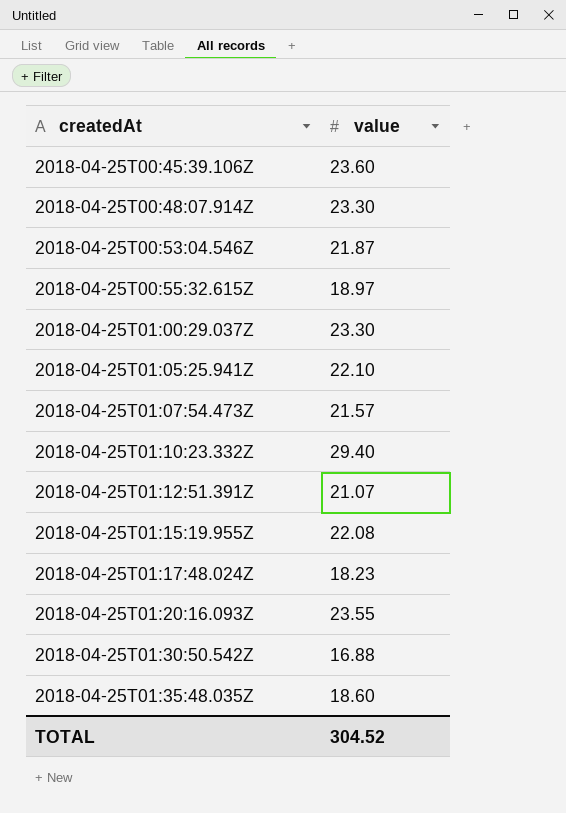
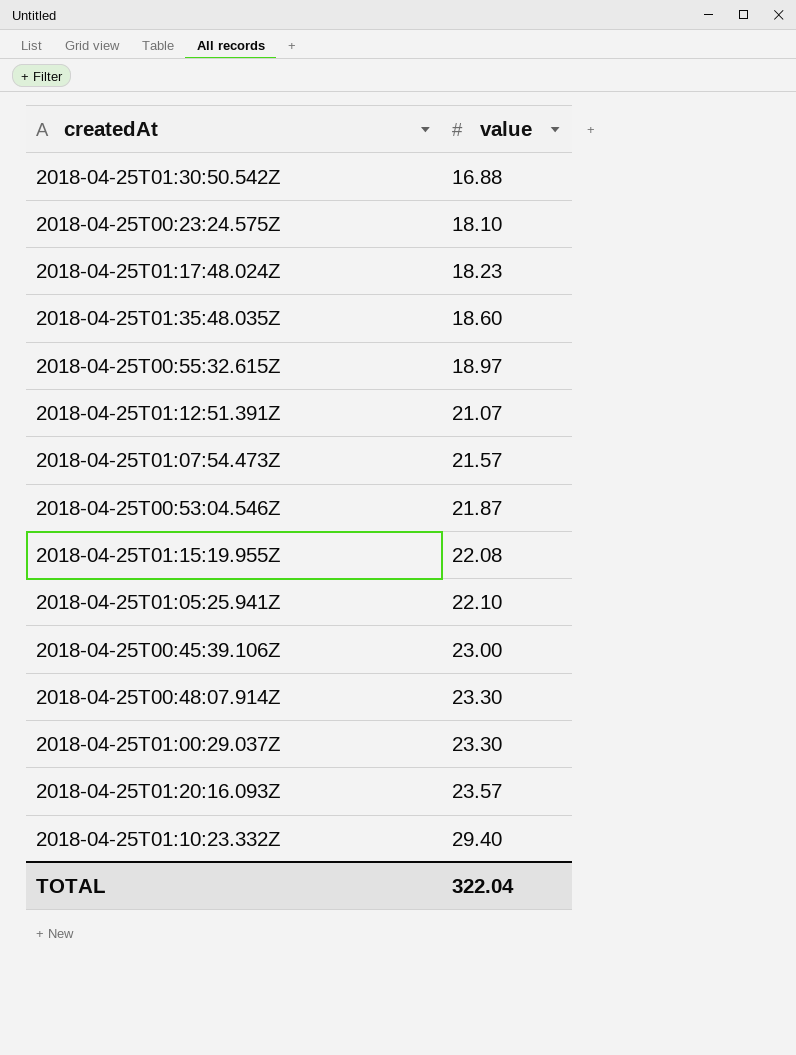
row order: createdAt ascending -> value ascending
row 2018-04-25T00:23:24.575Z: none -> 18.10
2018-04-25T00:45:39.106Z | value: 23.60 -> 23.00
2018-04-25T01:20:16.093Z | value: 23.55 -> 23.57
TOTAL | value: 304.52 -> 322.04

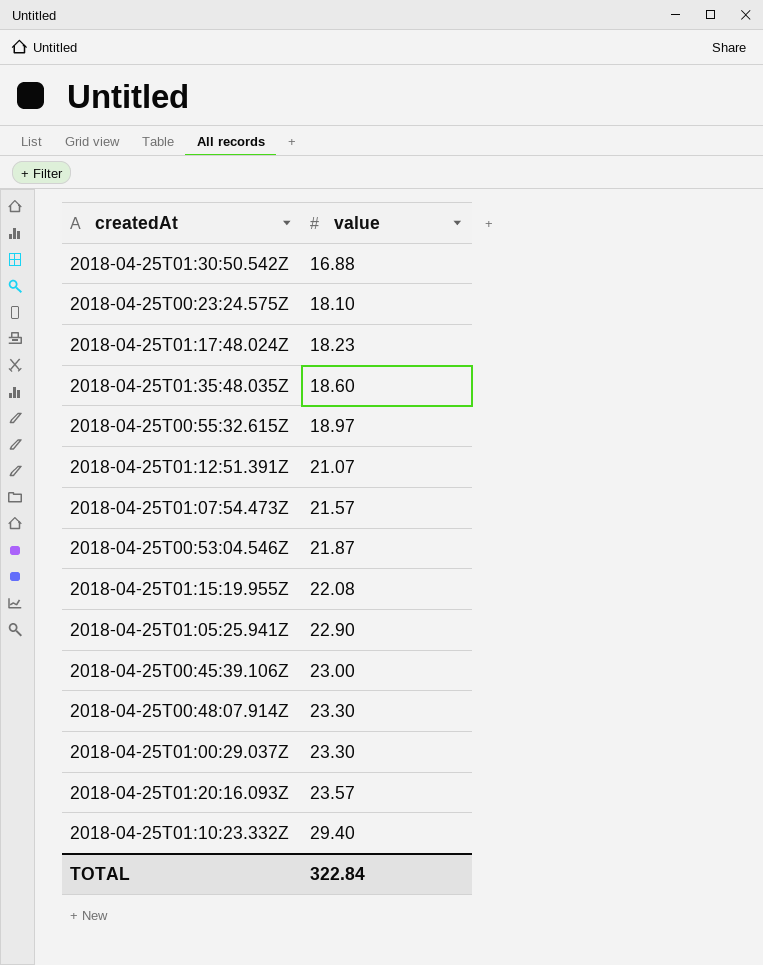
2018-04-25T01:05:25.941Z | value: 22.10 -> 22.90
TOTAL | value: 322.04 -> 322.84

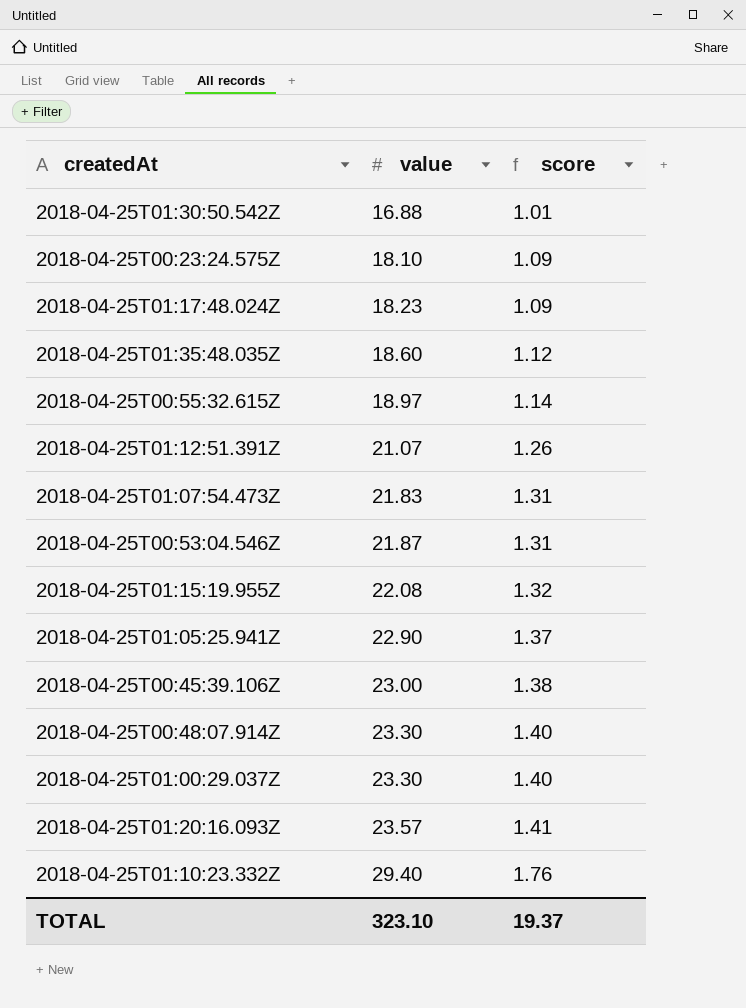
column score | formula: none -> [value] * 0.06
2018-04-25T01:07:54.473Z | value: 21.57 -> 21.83
TOTAL | value: 322.84 -> 323.10

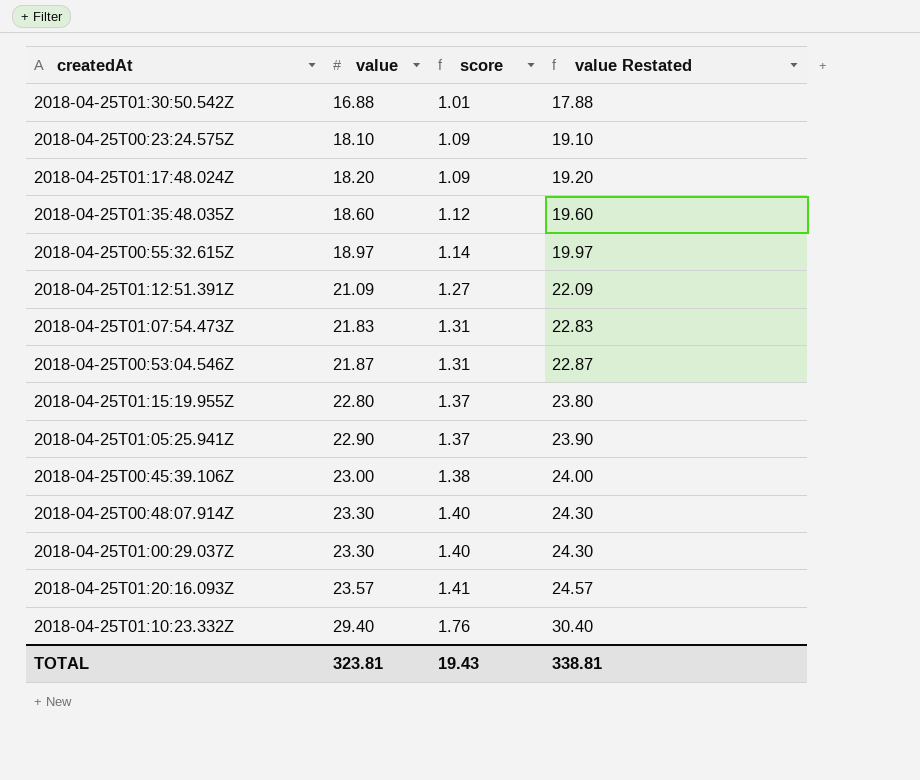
column value Restated | formula: none -> [value] + 1
2018-04-25T01:17:48.024Z | value: 18.23 -> 18.20
2018-04-25T01:12:51.391Z | value: 21.07 -> 21.09
2018-04-25T01:12:51.391Z | score: 1.26 -> 1.27
2018-04-25T01:15:19.955Z | value: 22.08 -> 22.80
2018-04-25T01:15:19.955Z | score: 1.32 -> 1.37
TOTAL | value: 323.10 -> 323.81
TOTAL | score: 19.37 -> 19.43

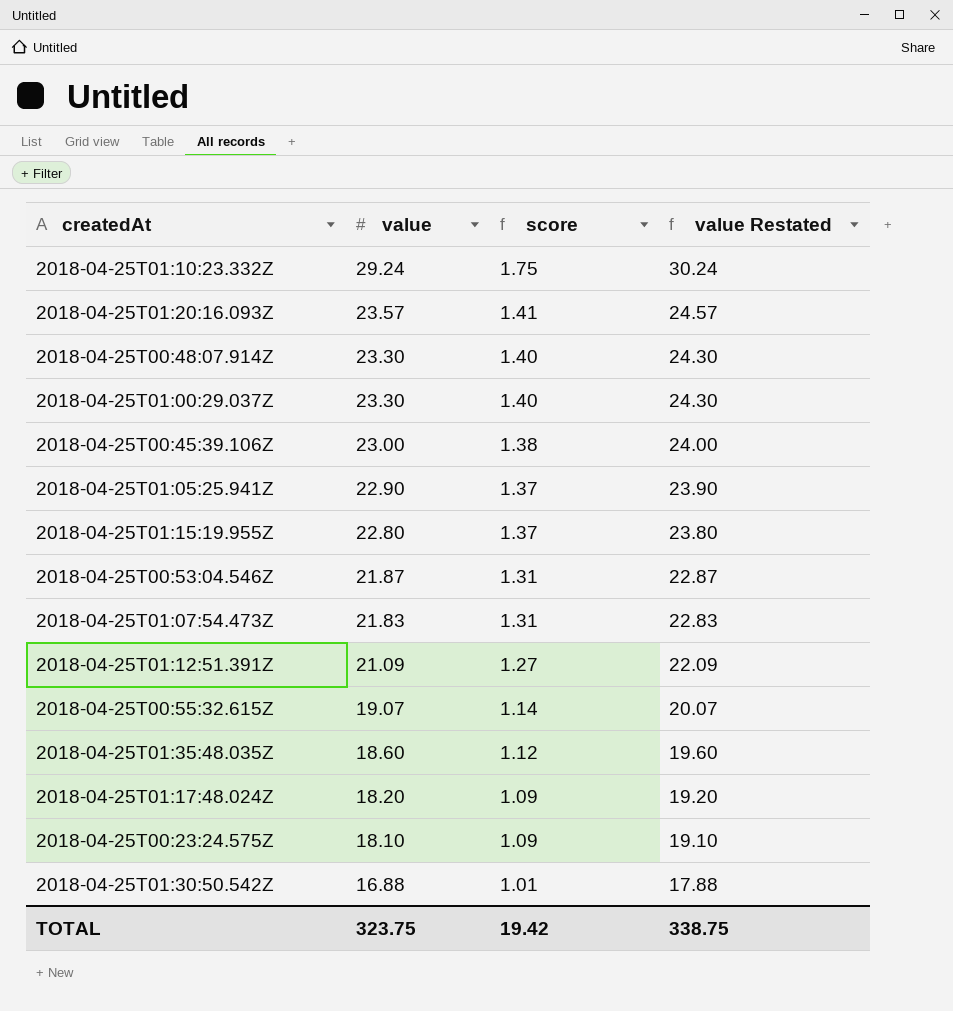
row order: value ascending -> value descending
2018-04-25T01:10:23.332Z | value: 29.40 -> 29.24
2018-04-25T01:10:23.332Z | score: 1.76 -> 1.75
2018-04-25T01:10:23.332Z | value Restated: 30.40 -> 30.24
2018-04-25T00:55:32.615Z | value: 18.97 -> 19.07
2018-04-25T00:55:32.615Z | value Restated: 19.97 -> 20.07
TOTAL | value: 323.81 -> 323.75
TOTAL | score: 19.43 -> 19.42
TOTAL | value Restated: 338.81 -> 338.75

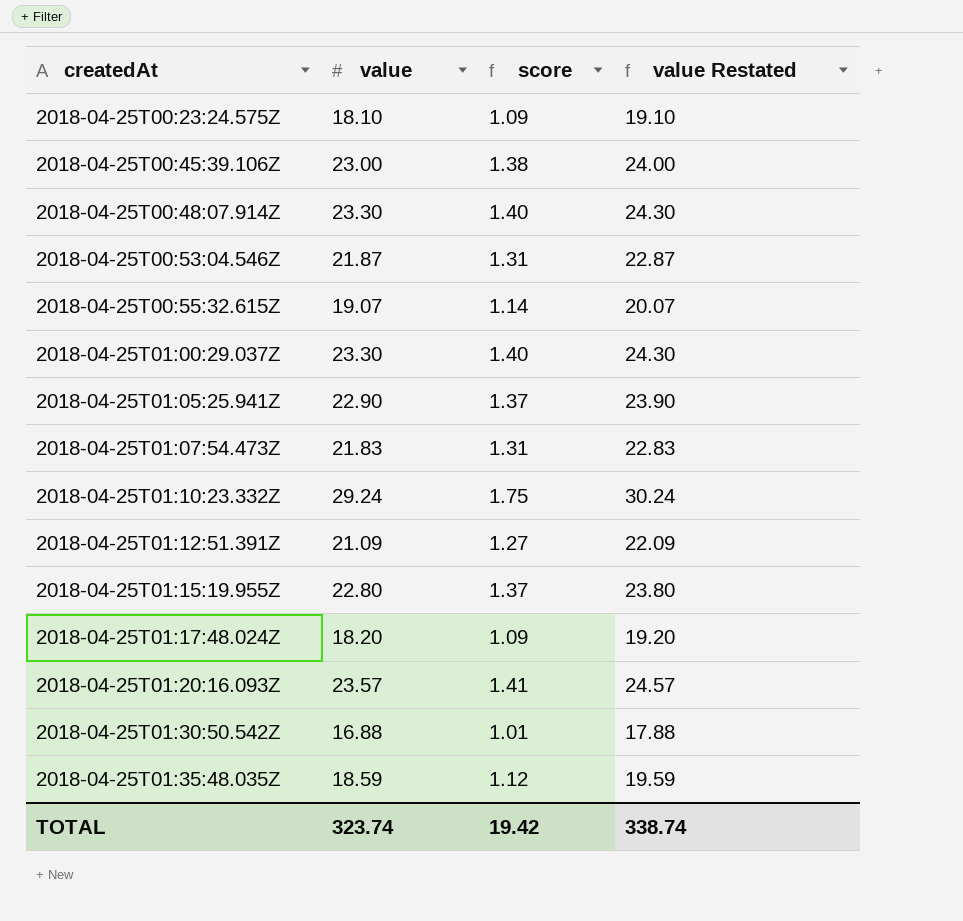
row order: value descending -> createdAt ascending
2018-04-25T01:35:48.035Z | value: 18.60 -> 18.59
2018-04-25T01:35:48.035Z | value Restated: 19.60 -> 19.59
TOTAL | value: 323.75 -> 323.74
TOTAL | value Restated: 338.75 -> 338.74

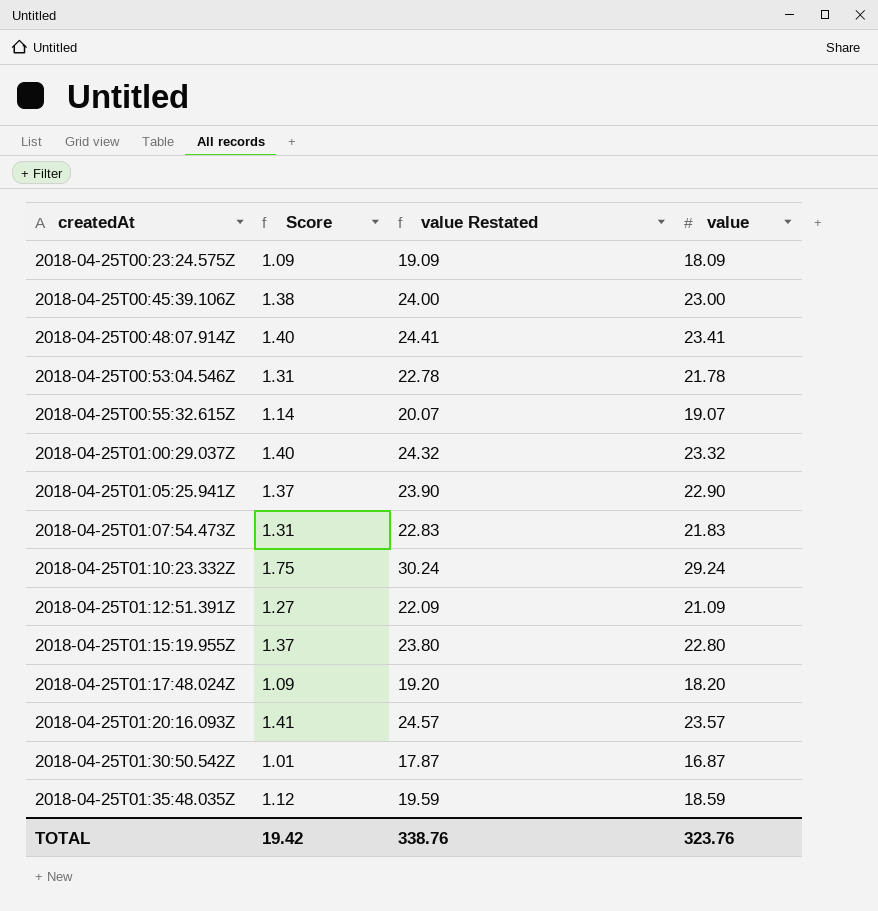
column name: score -> Score
column value | position: 2 -> 4
2018-04-25T00:23:24.575Z | value Restated: 19.10 -> 19.09
2018-04-25T00:23:24.575Z | value: 18.10 -> 18.09
2018-04-25T00:48:07.914Z | value Restated: 24.30 -> 24.41
2018-04-25T00:48:07.914Z | value: 23.30 -> 23.41
2018-04-25T00:53:04.546Z | value Restated: 22.87 -> 22.78
2018-04-25T00:53:04.546Z | value: 21.87 -> 21.78
2018-04-25T01:00:29.037Z | value Restated: 24.30 -> 24.32
2018-04-25T01:00:29.037Z | value: 23.30 -> 23.32
2018-04-25T01:30:50.542Z | value Restated: 17.88 -> 17.87
2018-04-25T01:30:50.542Z | value: 16.88 -> 16.87
TOTAL | value Restated: 338.74 -> 338.76
TOTAL | value: 323.74 -> 323.76

